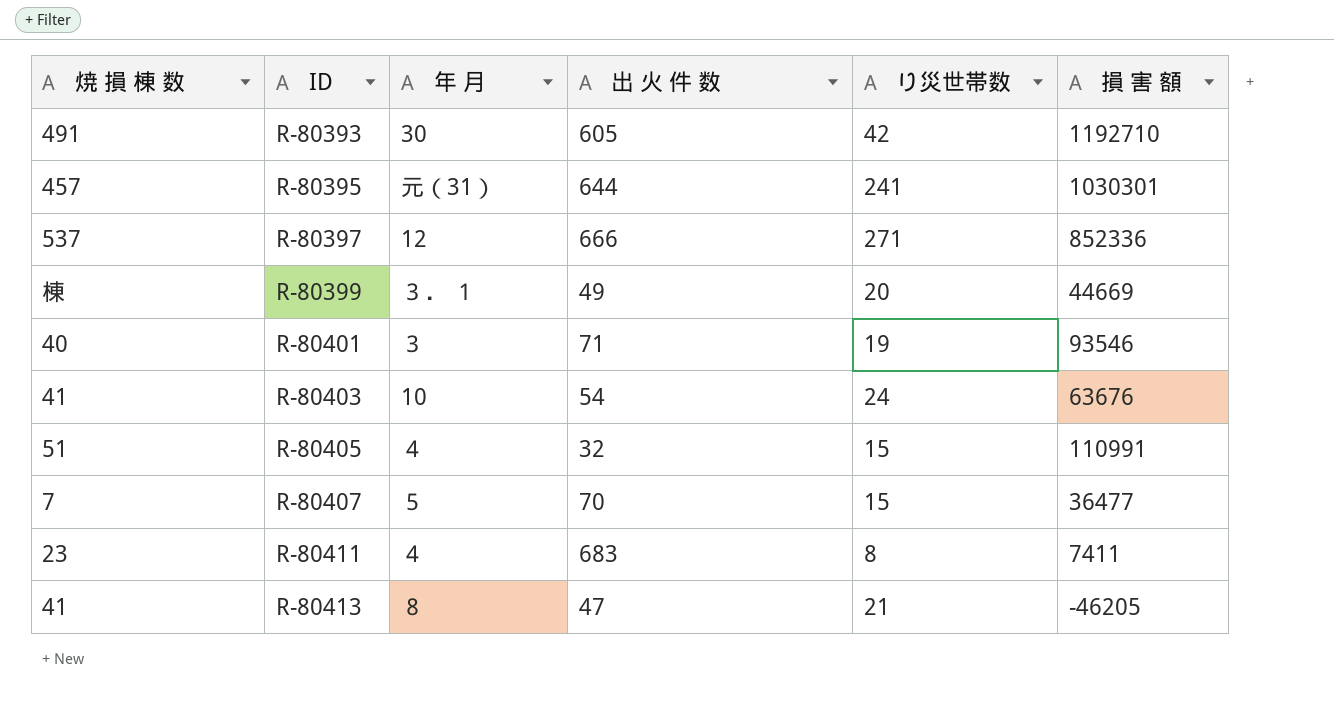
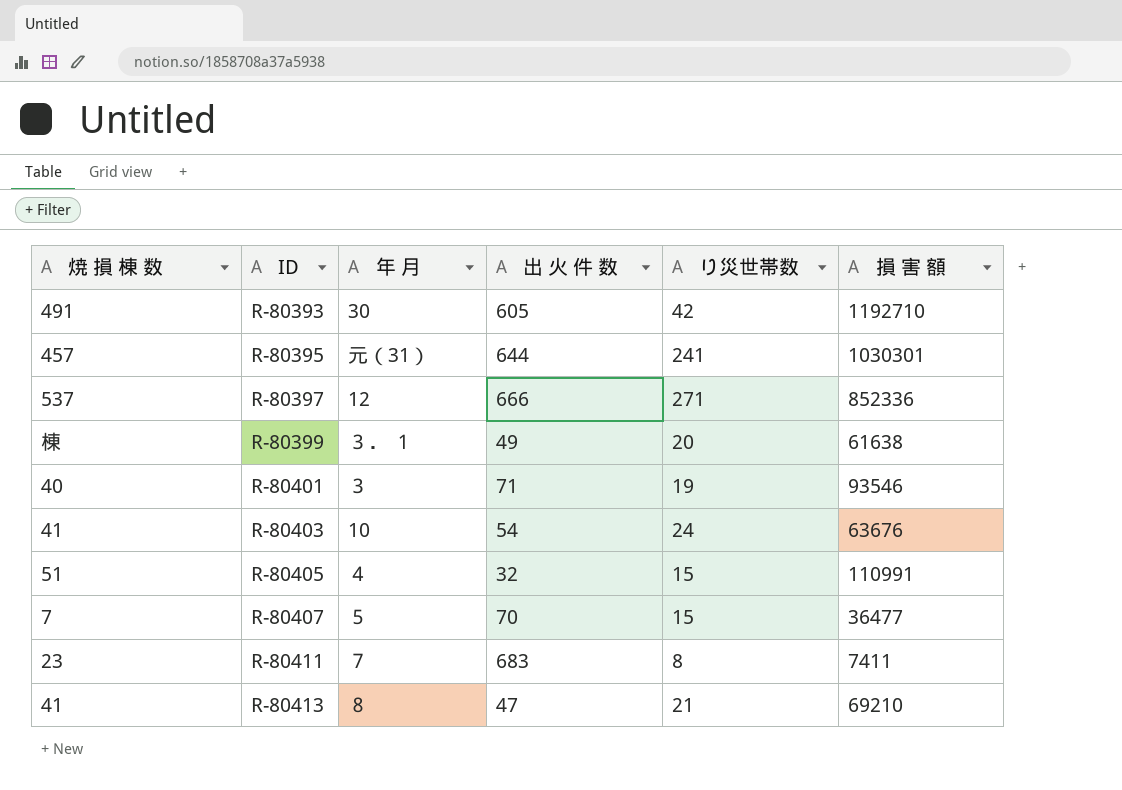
R-80399 | 損 害 額: 44669 -> 61638
R-80411 | 年 月: ４ -> ７
R-80413 | 損 害 額: -46205 -> 69210

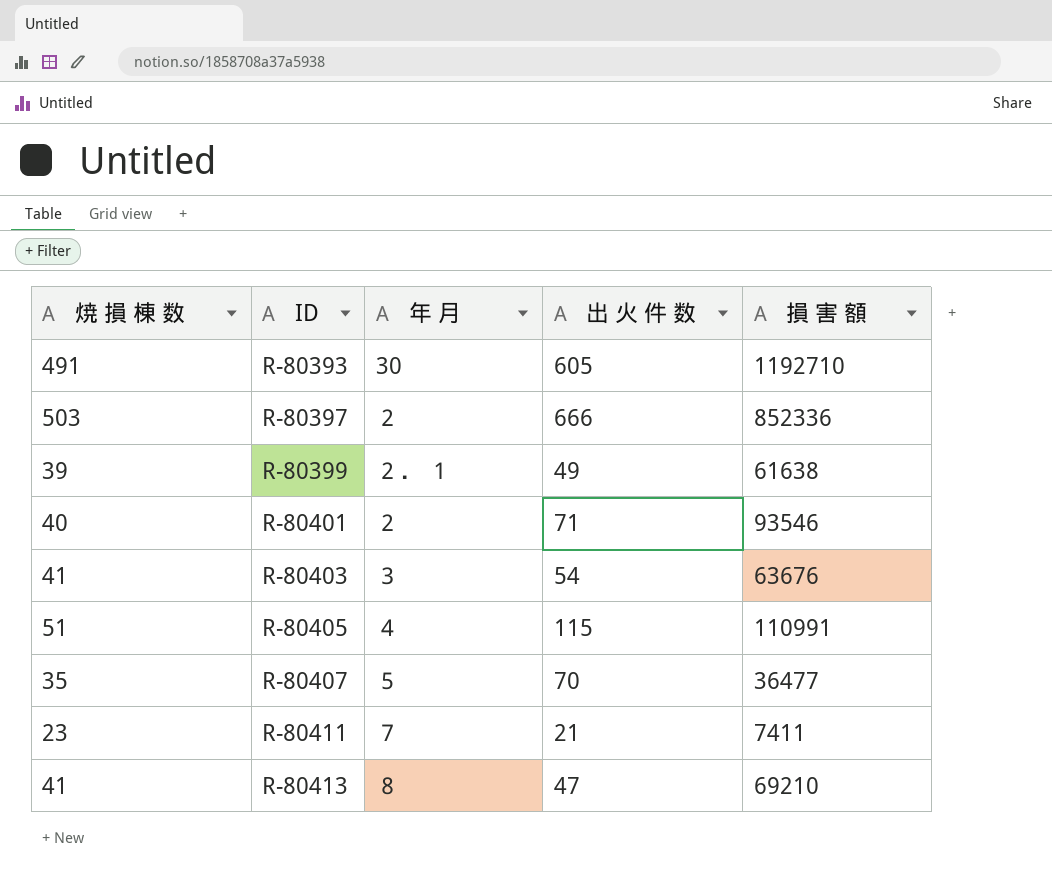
column り災世帯数 | position: 5 -> none
row R-80395: 457 | 元（31） | 644 | 241 | 1030301 -> none
R-80397 | 焼 損 棟 数: 537 -> 503
R-80397 | 年 月: 12 -> ２
R-80399 | 焼 損 棟 数: 棟 -> 39
R-80399 | 年 月: ３． １ -> ２． １
R-80401 | 年 月: ３ -> ２
R-80403 | 年 月: 10 -> ３
R-80405 | 出 火 件 数: 32 -> 115
R-80407 | 焼 損 棟 数: 7 -> 35
R-80411 | 出 火 件 数: 683 -> 21

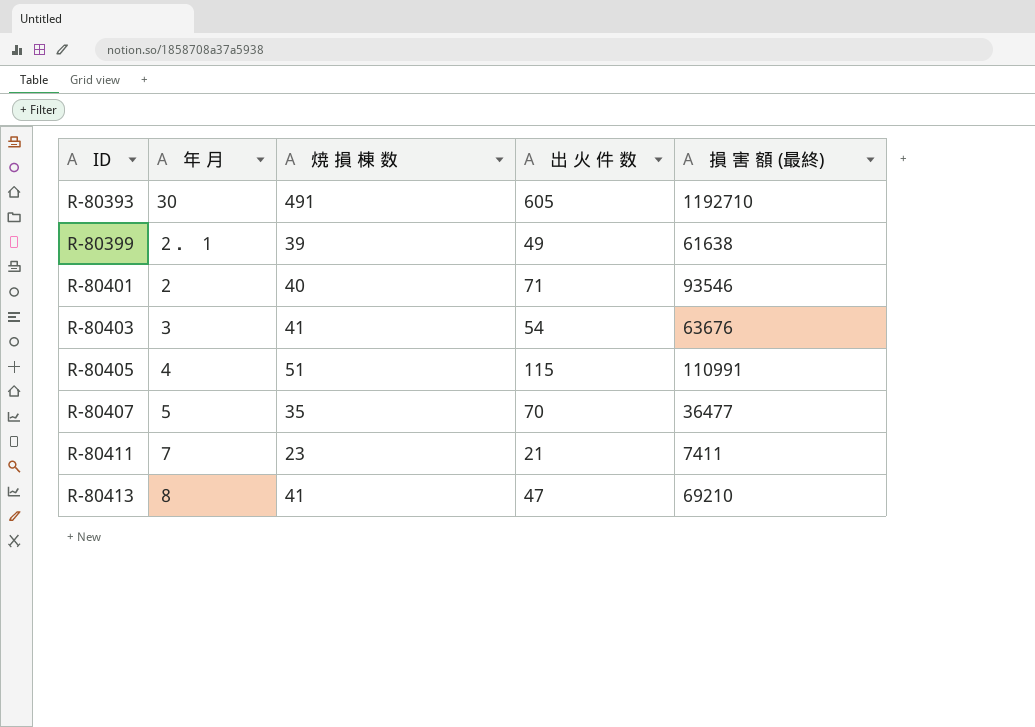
column 焼 損 棟 数 | position: 1 -> 3
column name: 損 害 額 -> 損 害 額 (最終)
row R-80397: 503 | ２ | 666 | 852336 -> none

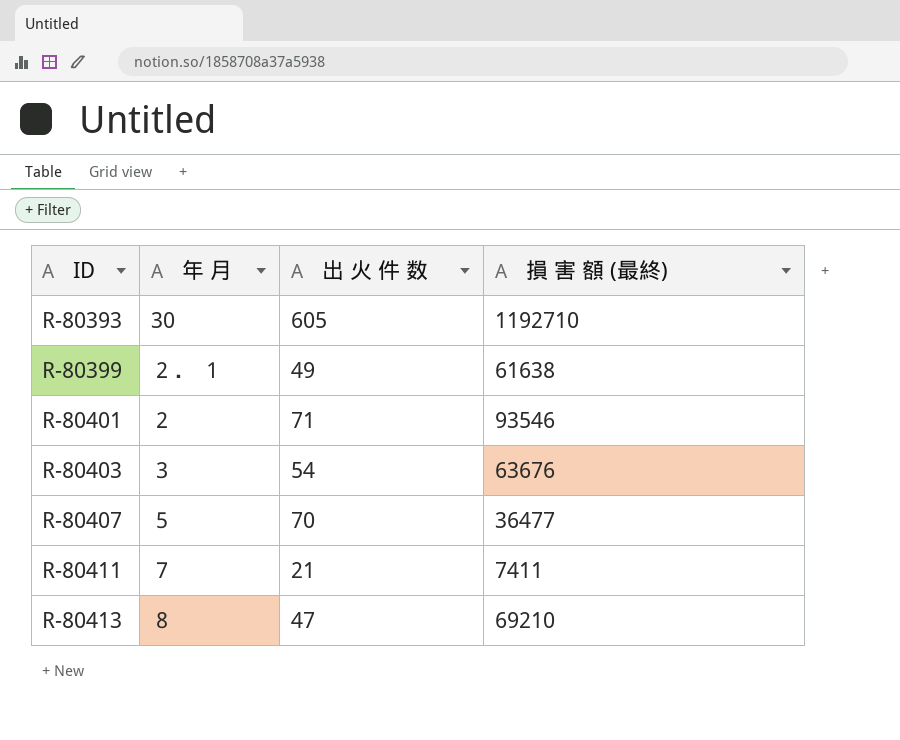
column 焼 損 棟 数 | position: 3 -> none
row R-80405: ４ | 51 | 115 | 110991 -> none

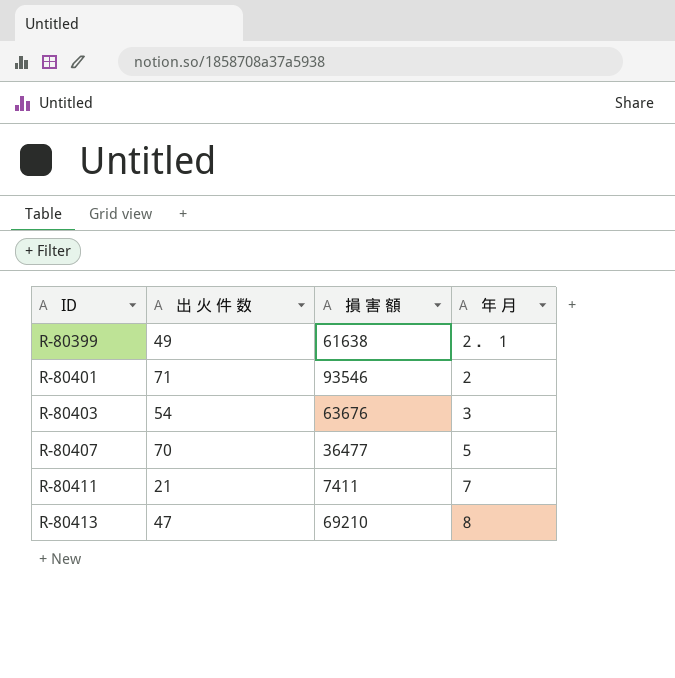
column name: 損 害 額 (最終) -> 損 害 額
column 年 月 | position: 2 -> 4
row R-80393: 30 | 605 | 1192710 -> none

